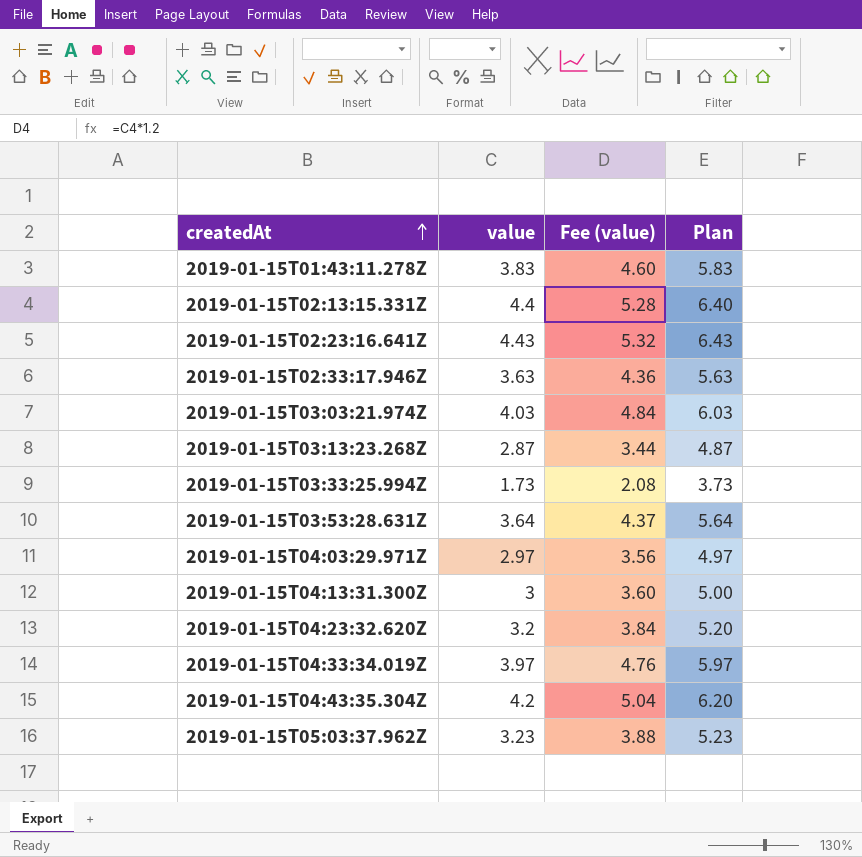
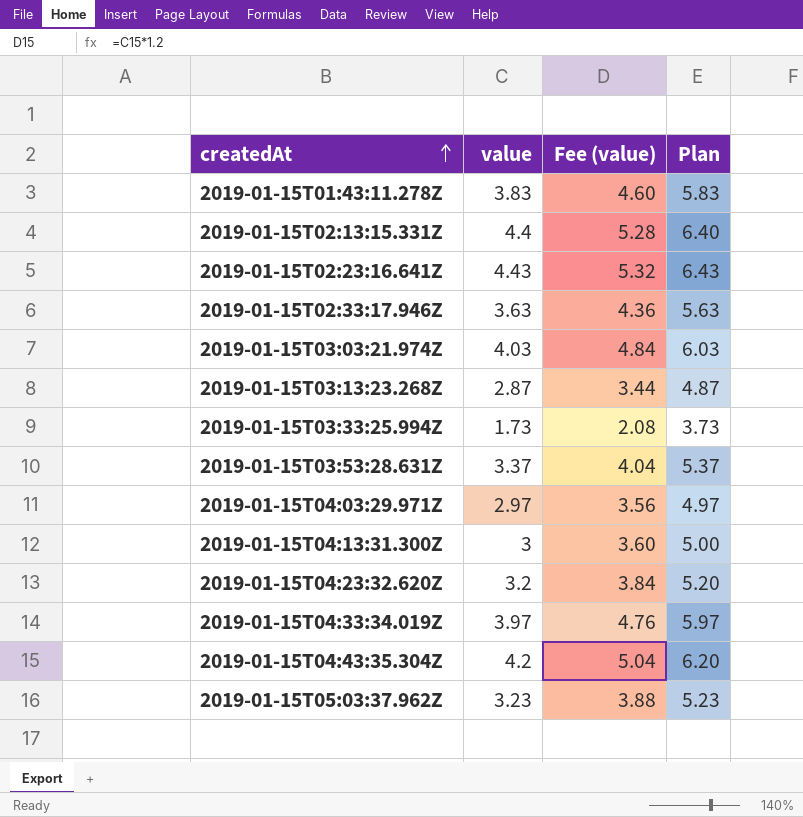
2019-01-15T03:53:28.631Z | value: 3.64 -> 3.37
2019-01-15T03:53:28.631Z | Fee (value): 4.37 -> 4.04
2019-01-15T03:53:28.631Z | Plan: 5.64 -> 5.37

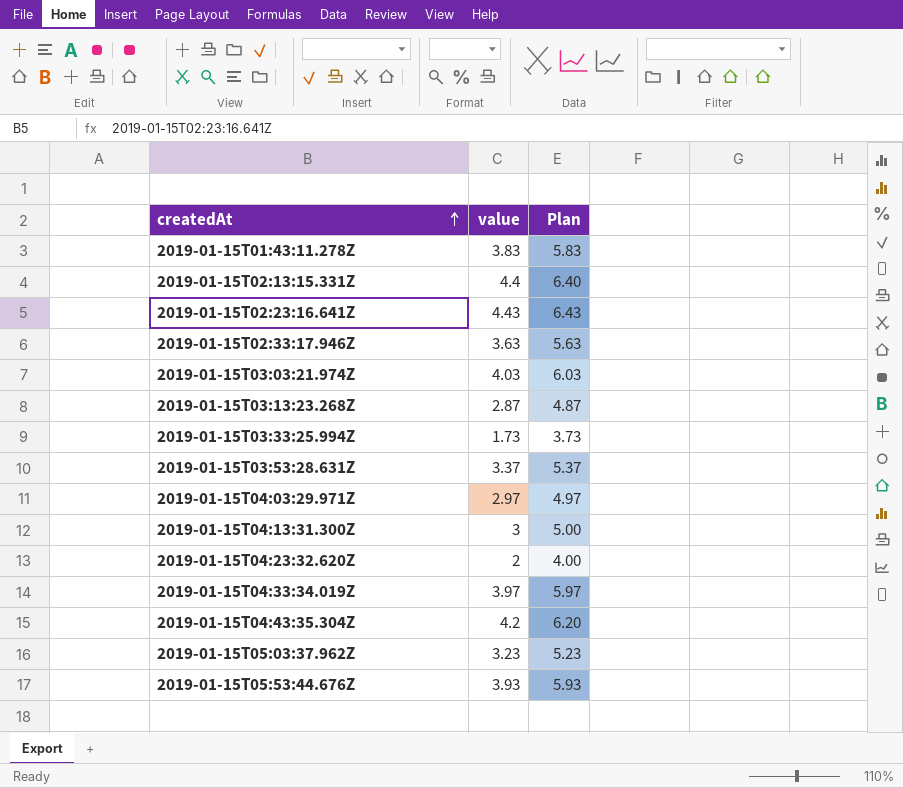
column Fee (value) | formula: [value] * 1.2 -> none
2019-01-15T04:23:32.620Z | value: 3.2 -> 2
2019-01-15T04:23:32.620Z | Plan: 5.20 -> 4.00
row 2019-01-15T05:53:44.676Z: none -> 3.93 | 5.93

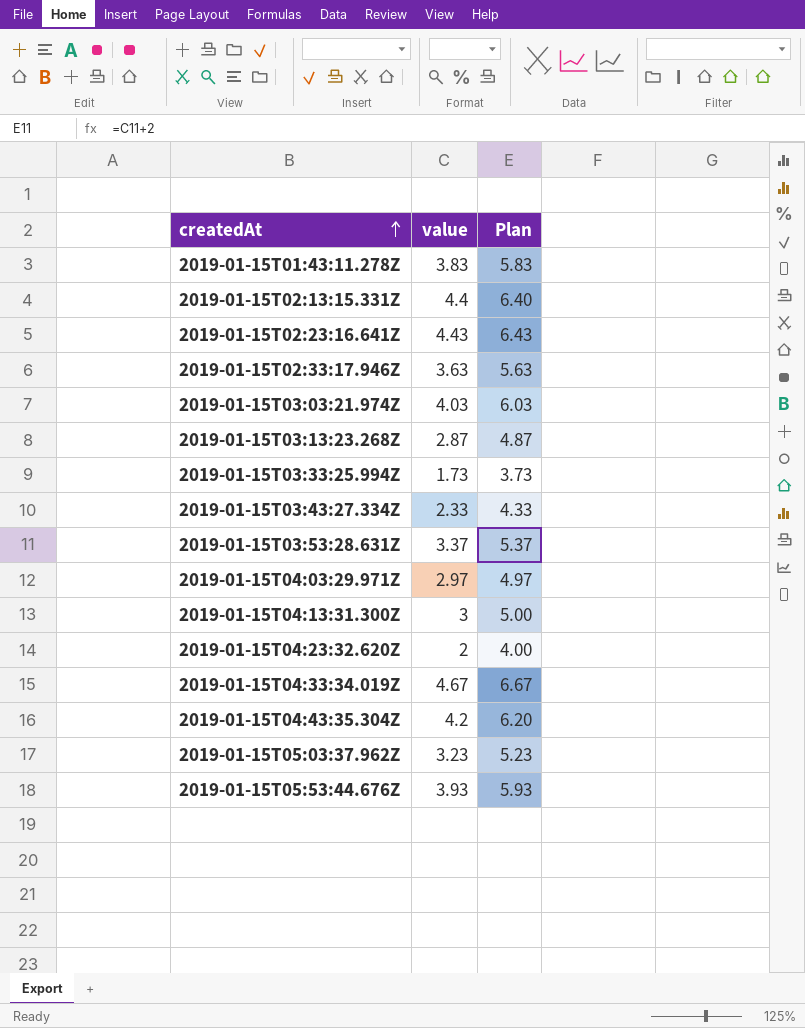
row 2019-01-15T03:43:27.334Z: none -> 2.33 | 4.33
2019-01-15T04:33:34.019Z | value: 3.97 -> 4.67
2019-01-15T04:33:34.019Z | Plan: 5.97 -> 6.67

